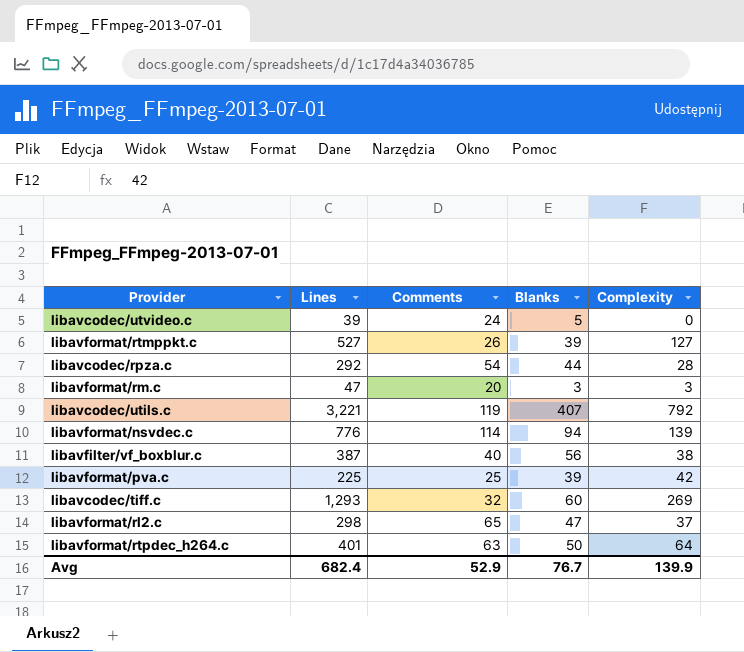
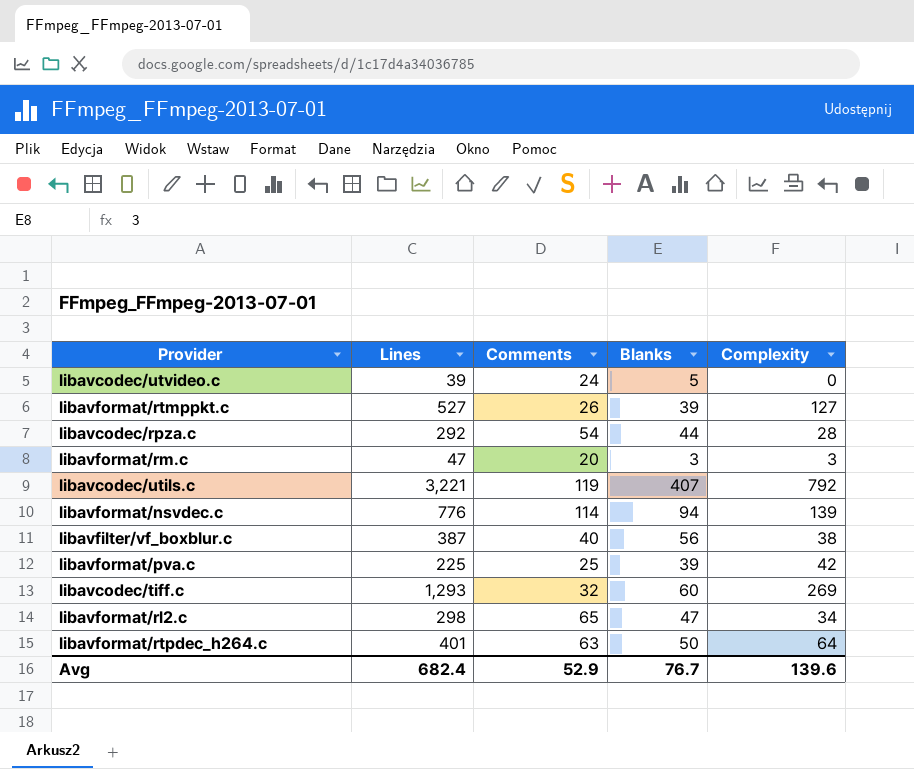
libavformat/rl2.c | Complexity: 37 -> 34
Avg | Complexity: 139.9 -> 139.6

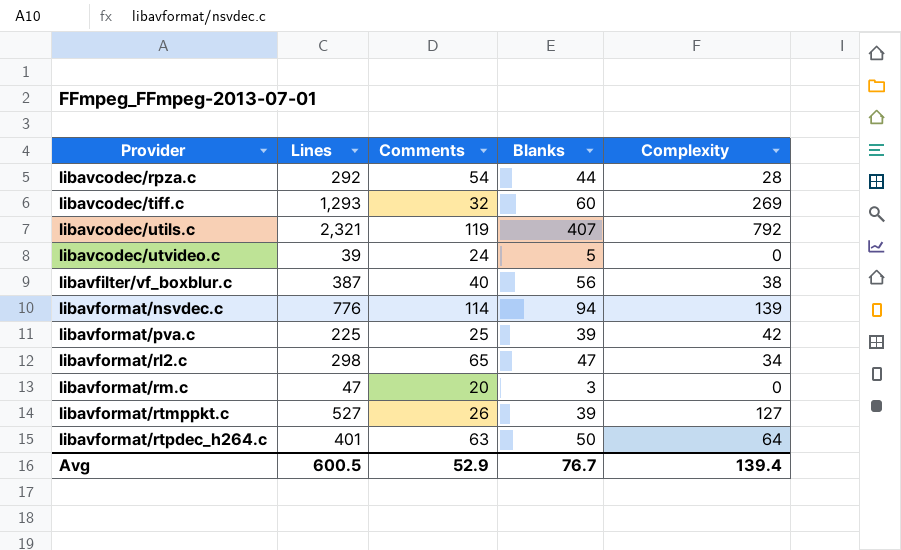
row order: none -> Provider ascending
libavcodec/utils.c | Lines: 3,221 -> 2,321
libavformat/rm.c | Complexity: 3 -> 0
Avg | Lines: 682.4 -> 600.5
Avg | Complexity: 139.6 -> 139.4

